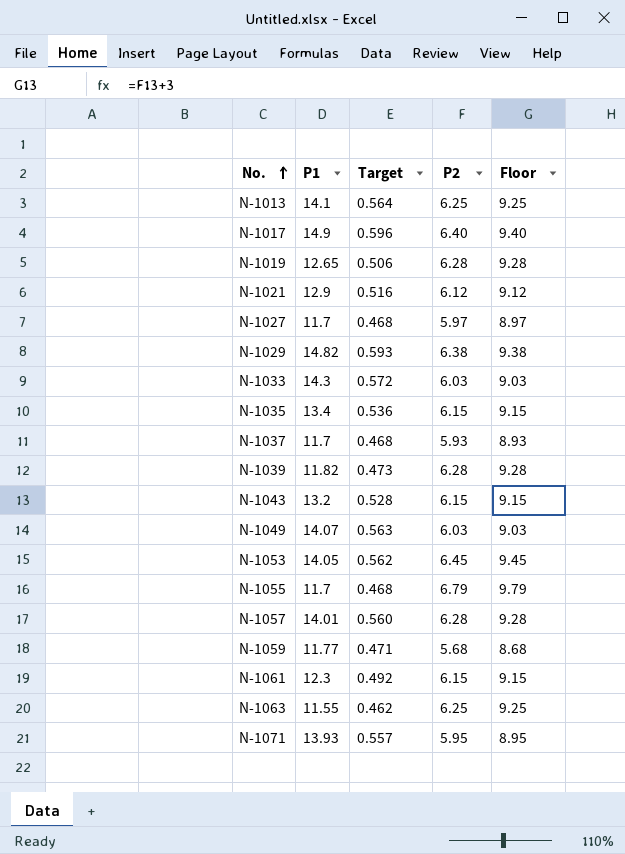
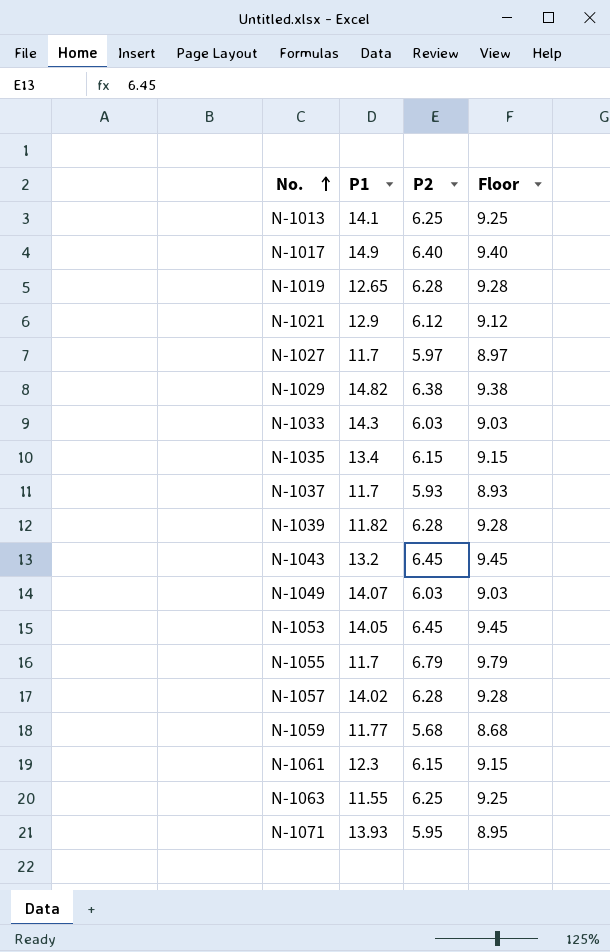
column Target | formula: [P1] * 0.04 -> none
N-1043 | P2: 6.15 -> 6.45
N-1043 | Floor: 9.15 -> 9.45
N-1057 | P1: 14.01 -> 14.02

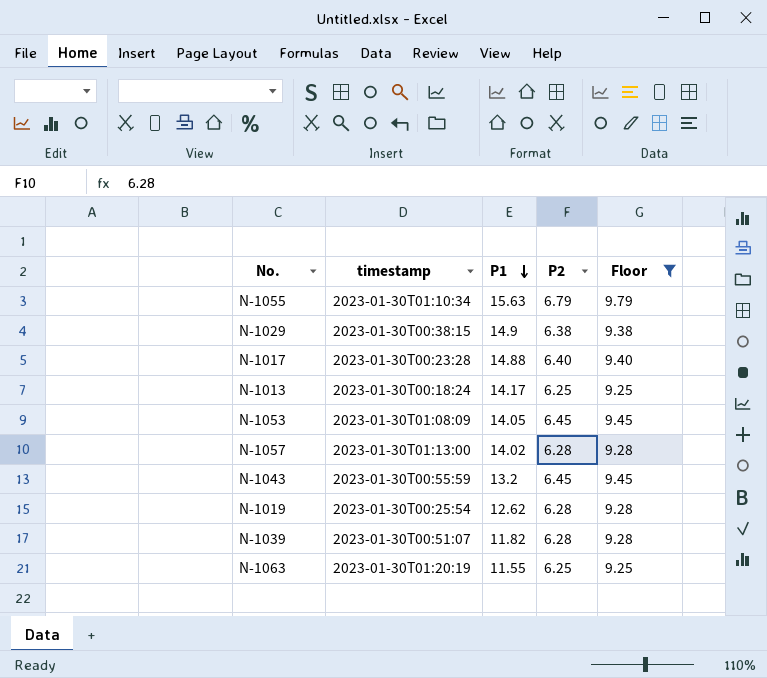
filter: none -> Floor >= 9.25
row order: No. ascending -> P1 descending
column timestamp | position: none -> 2
N-1055 | P1: 11.7 -> 15.63
N-1029 | P1: 14.82 -> 14.9
N-1017 | P1: 14.9 -> 14.88
N-1013 | P1: 14.1 -> 14.17
N-1019 | P1: 12.65 -> 12.62

